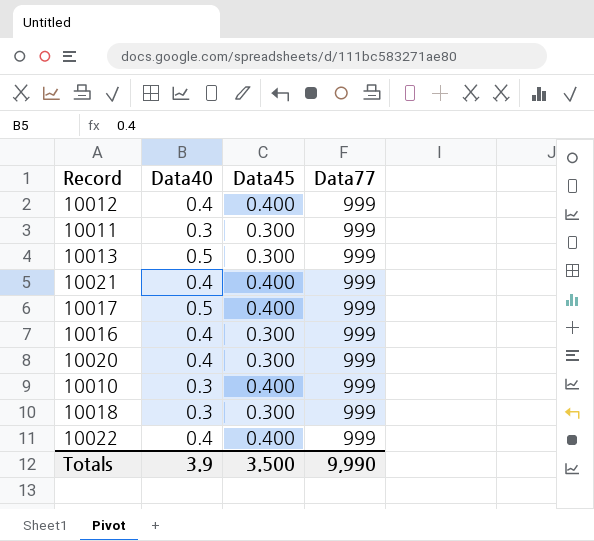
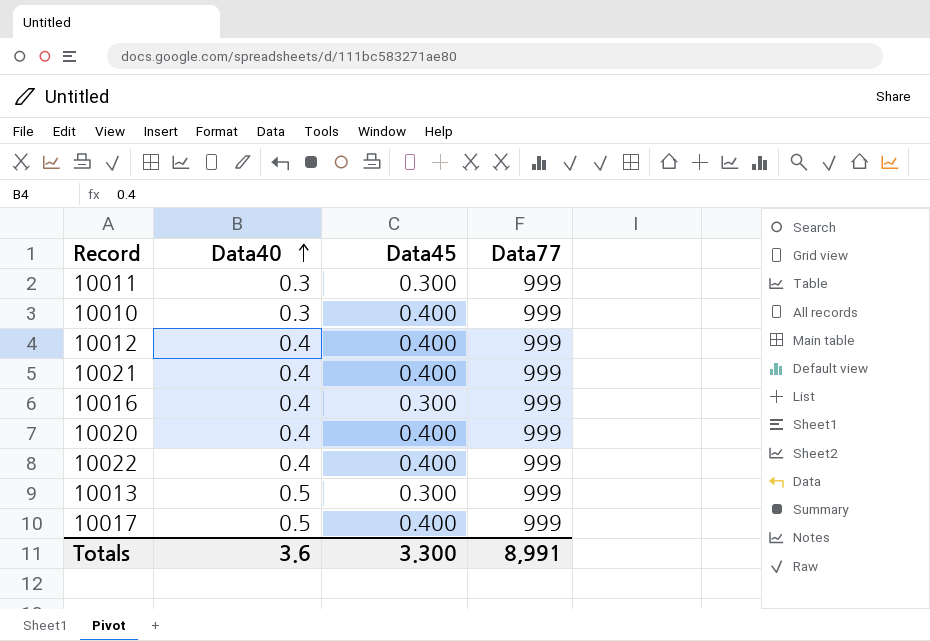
row order: none -> Data40 ascending
row 10018: 0.3 | 0.300 | 999 -> none
10020 | Data45: 0.300 -> 0.400
Totals | Data40: 3.9 -> 3.6
Totals | Data45: 3.500 -> 3.300
Totals | Data77: 9,990 -> 8,991

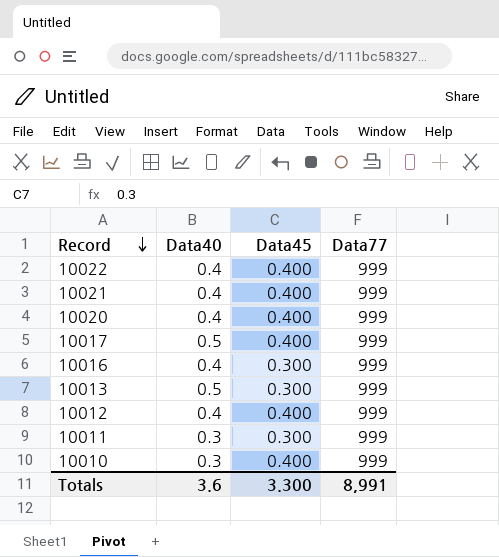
row order: Data40 ascending -> Record descending

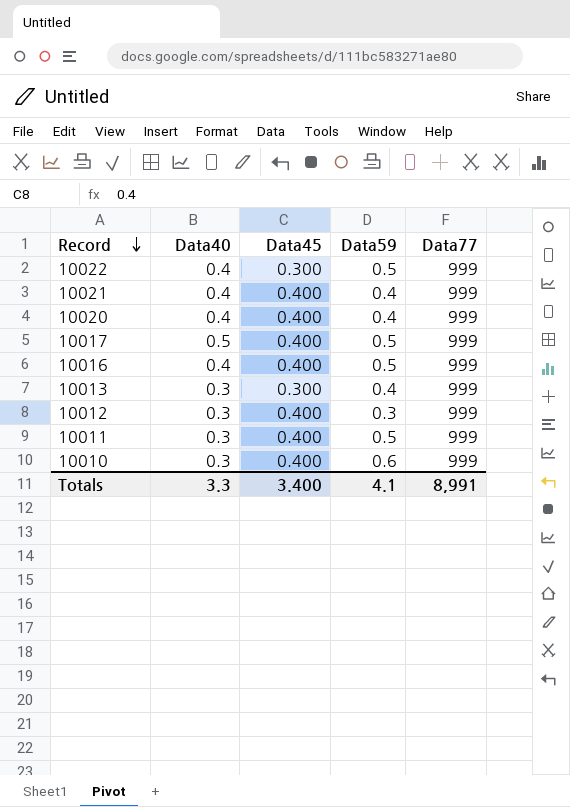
column Data59 | position: none -> 4
10022 | Data45: 0.400 -> 0.300
10016 | Data45: 0.300 -> 0.400
10013 | Data40: 0.5 -> 0.3
10012 | Data40: 0.4 -> 0.3
10011 | Data45: 0.300 -> 0.400
Totals | Data40: 3.6 -> 3.3
Totals | Data45: 3.300 -> 3.400

